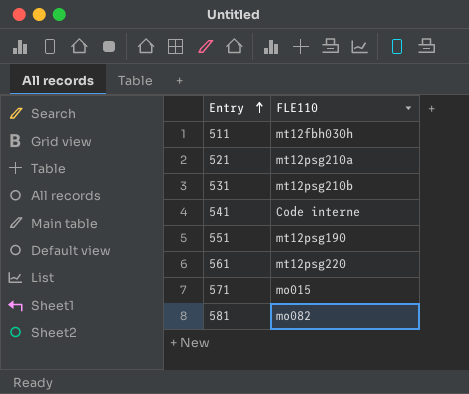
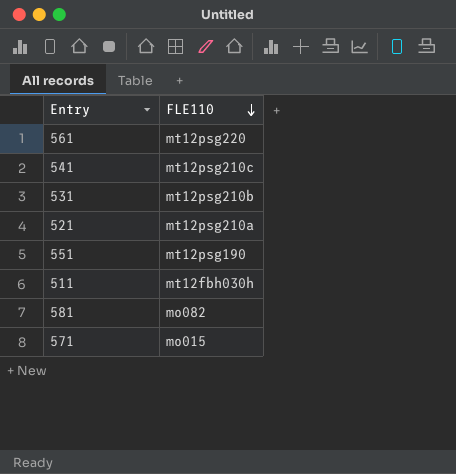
row order: Entry ascending -> FLE110 descending
541 | FLE110: Code interne -> mt12psg210c

